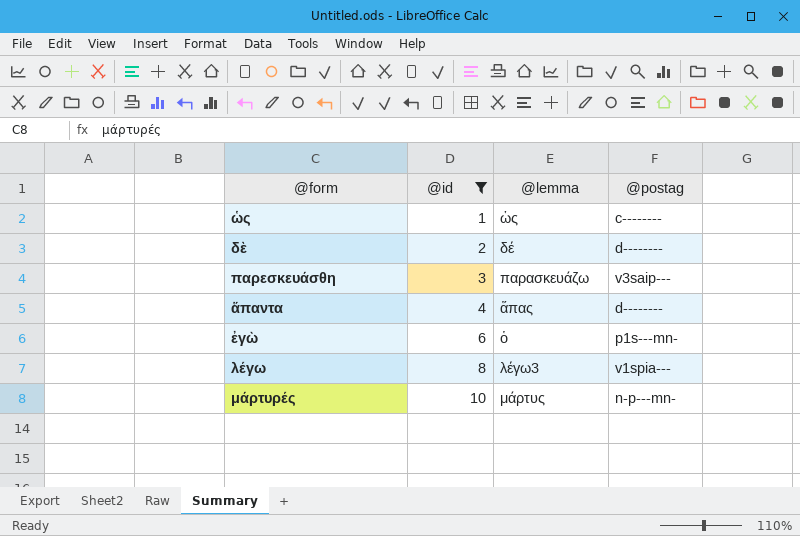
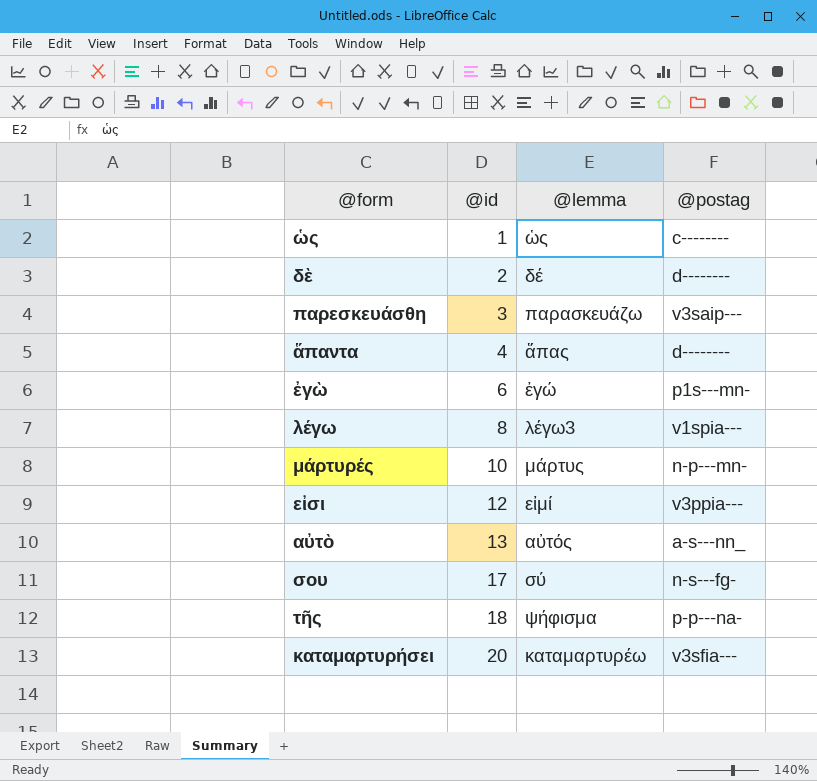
filter: @id <= 10 -> none
ἐγὼ | @lemma: ὁ -> ἐγώ

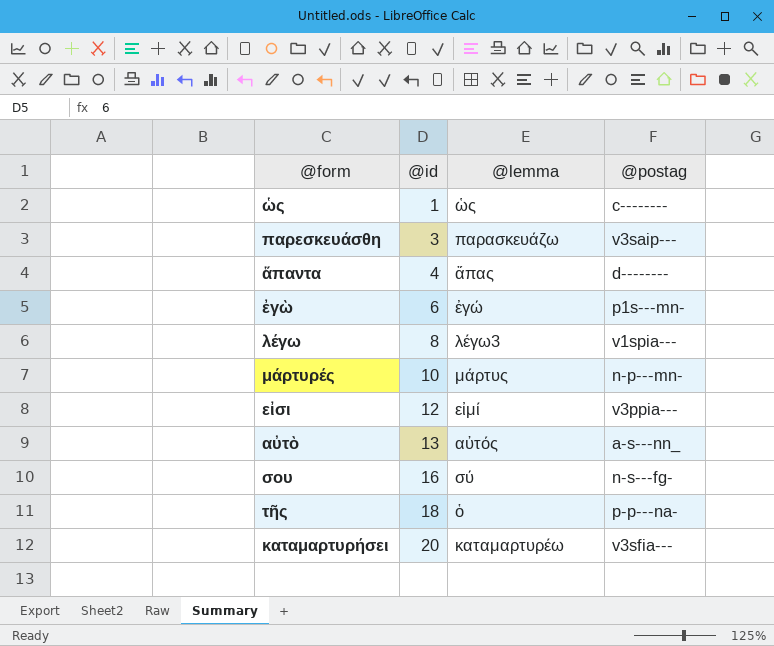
row δὲ: 2 | δέ | d-------- -> none
σου | @id: 17 -> 16
τῆς | @lemma: ψήφισμα -> ὁ

